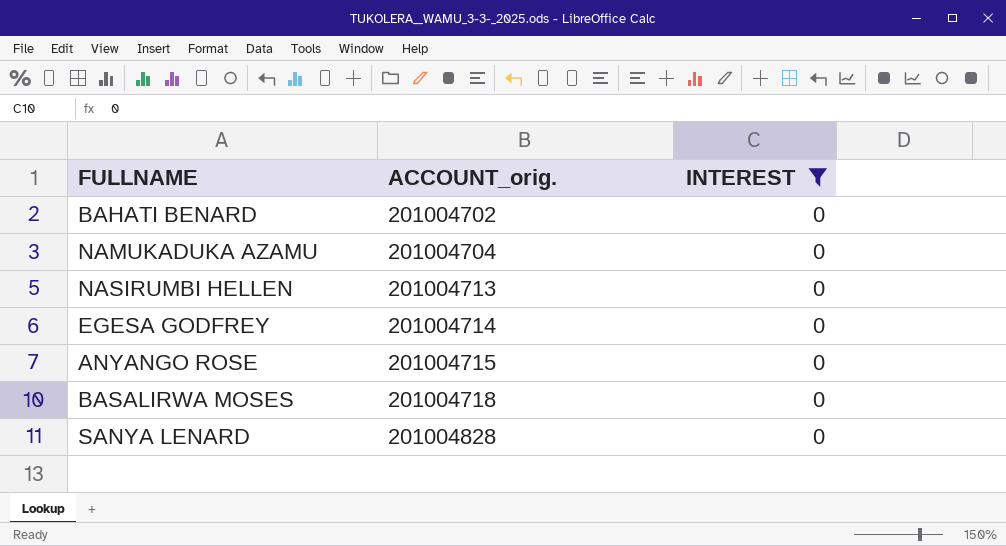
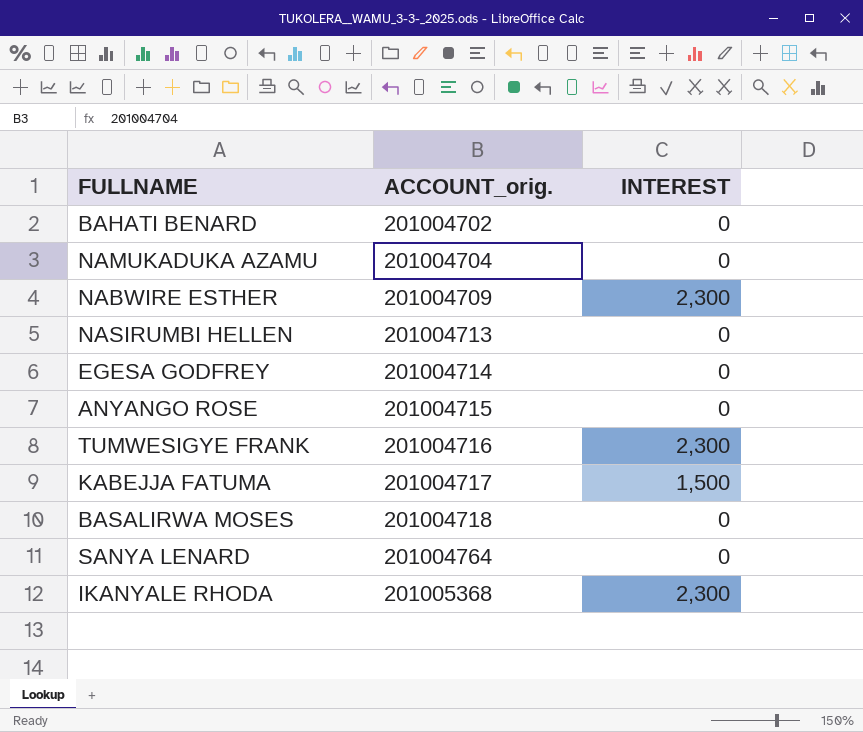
filter: INTEREST = 0 -> none
SANYA LENARD | ACCOUNT_orig.: 201004828 -> 201004764

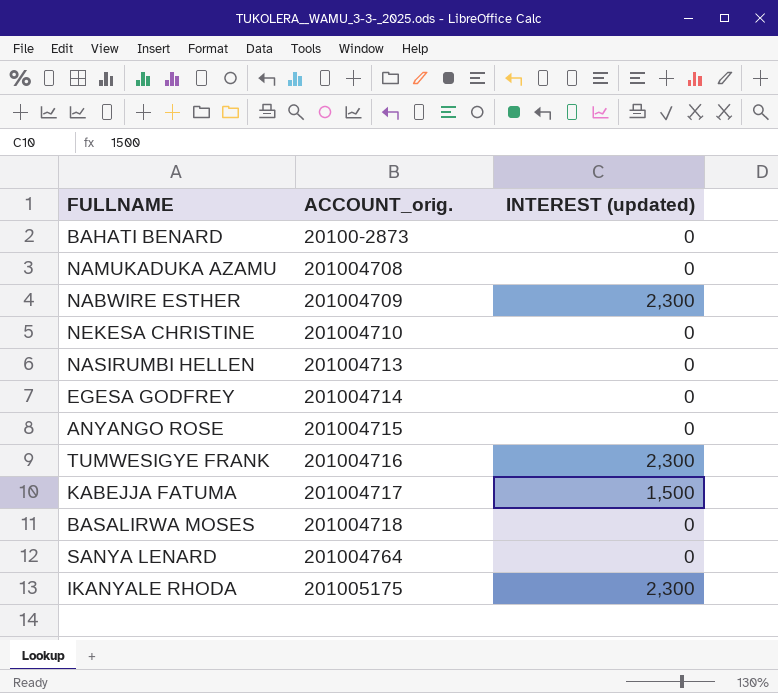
column name: INTEREST -> INTEREST (updated)
BAHATI BENARD | ACCOUNT_orig.: 201004702 -> 20100-2873
NAMUKADUKA AZAMU | ACCOUNT_orig.: 201004704 -> 201004708
row NEKESA CHRISTINE: none -> 201004710 | 0
IKANYALE RHODA | ACCOUNT_orig.: 201005368 -> 201005175

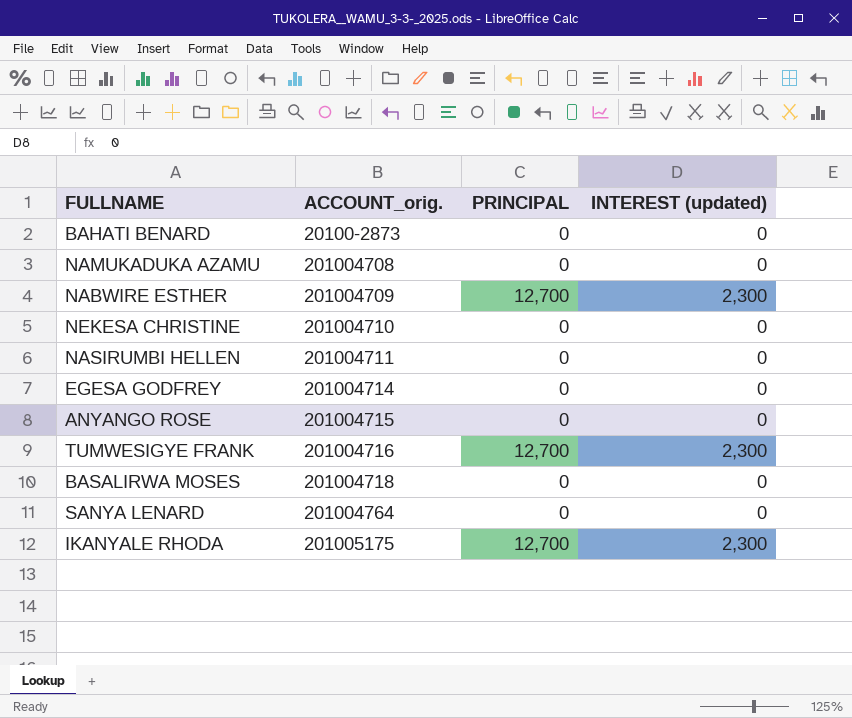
column PRINCIPAL | position: none -> 3
row KABEJJA FATUMA: 201004717 | 1,500 -> none
NASIRUMBI HELLEN | ACCOUNT_orig.: 201004713 -> 201004711

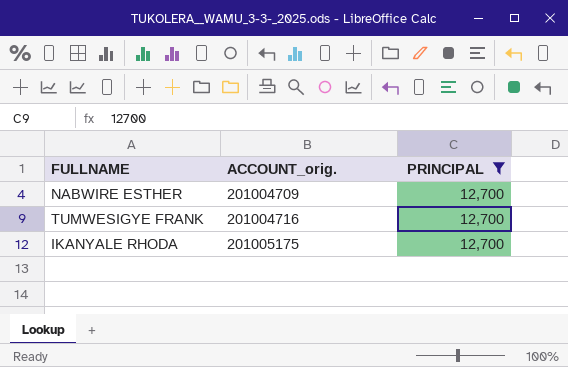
filter: none -> PRINCIPAL = 12,700
column INTEREST (updated) | position: 4 -> none

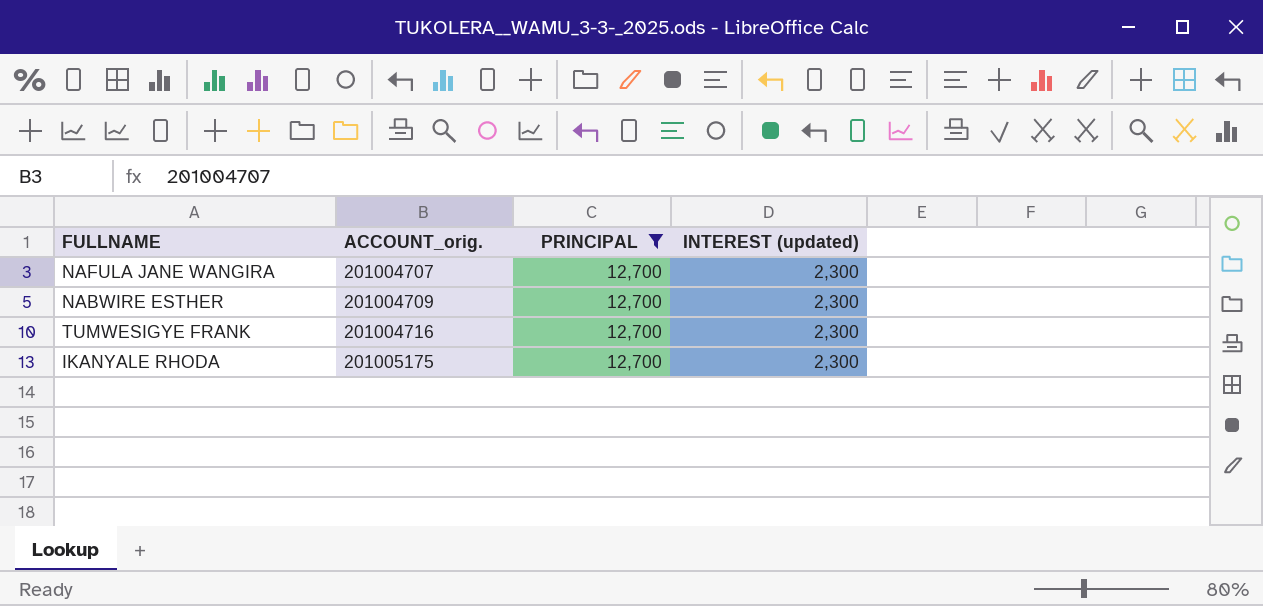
column INTEREST (updated) | position: none -> 4
row NAFULA JANE WANGIRA: none -> 201004707 | 12,700 | 2,300

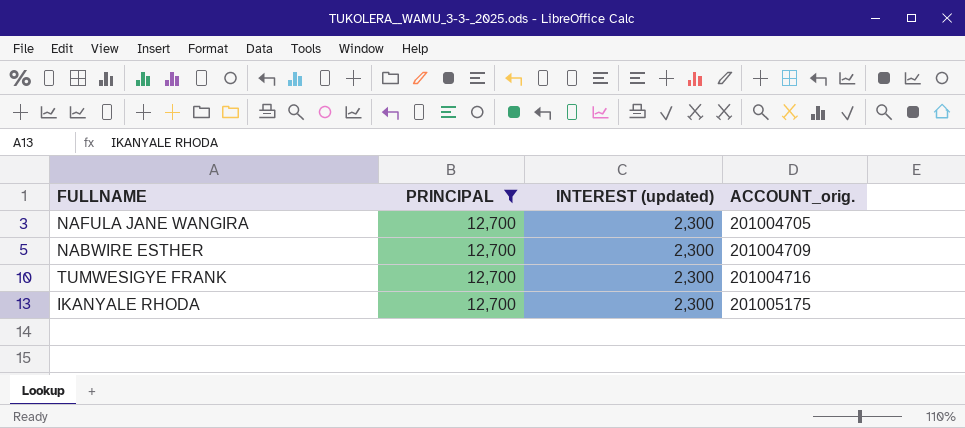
column ACCOUNT_orig. | position: 2 -> 4
NAFULA JANE WANGIRA | ACCOUNT_orig.: 201004707 -> 201004705

